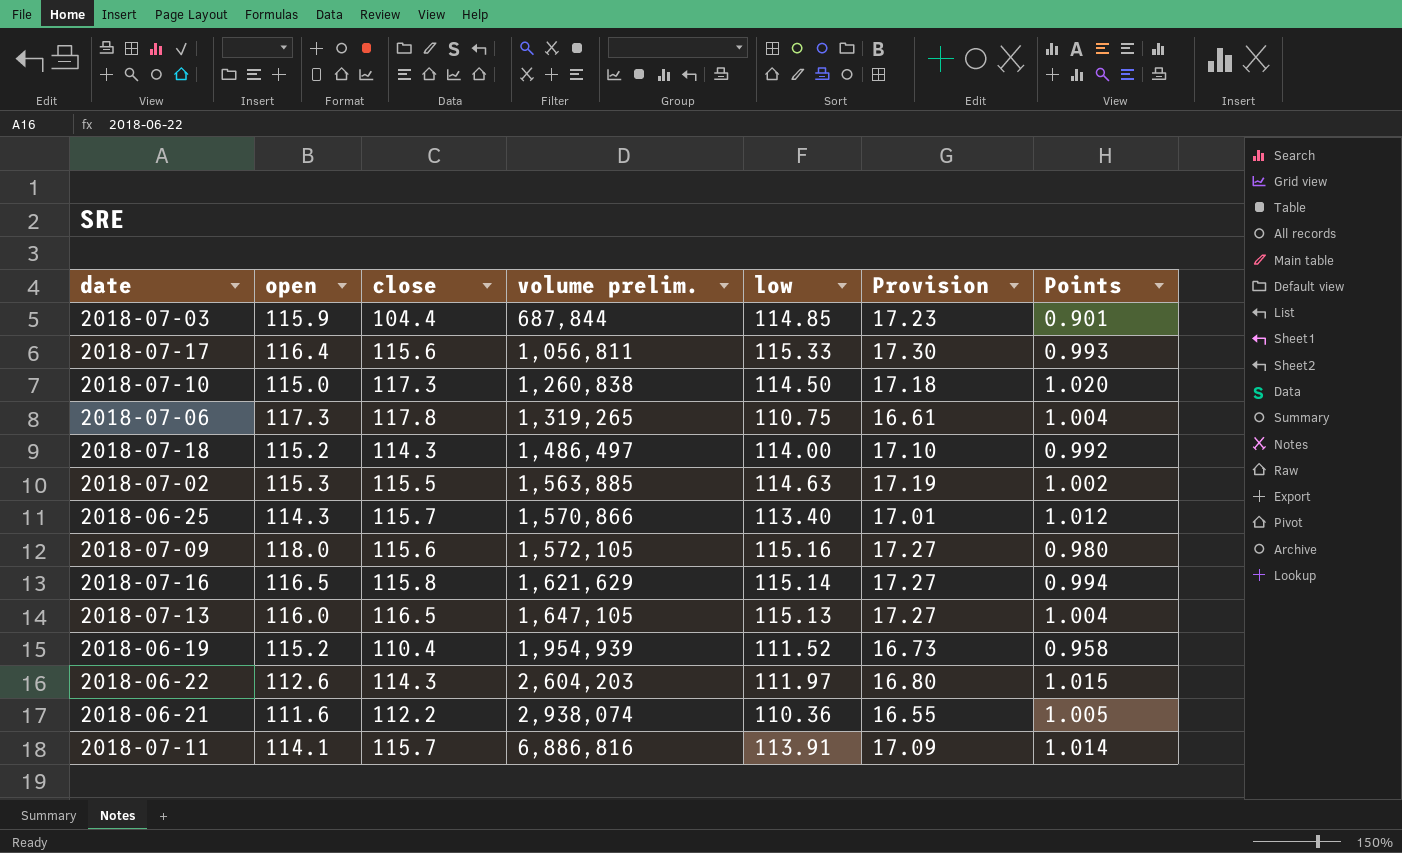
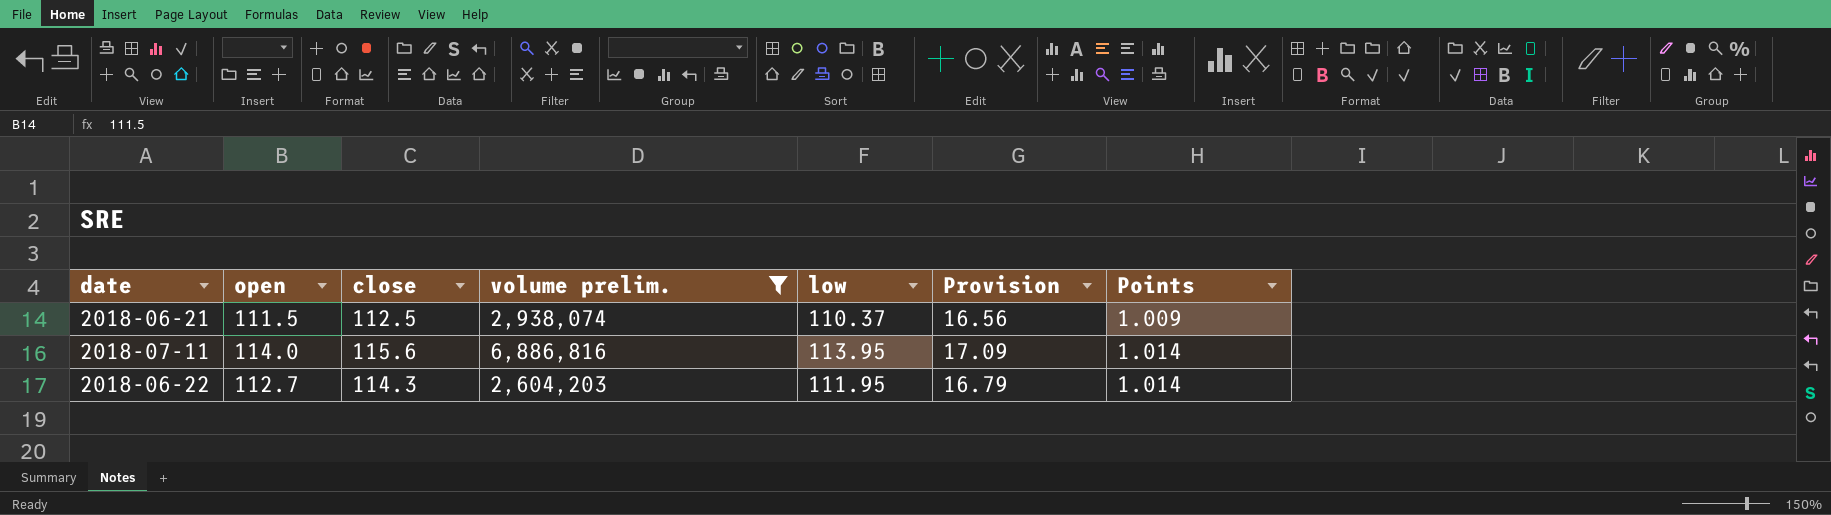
filter: none -> volume prelim. >= 2,604,203
row order: volume prelim. ascending -> Points ascending
2018-06-21 | open: 111.6 -> 111.5
2018-06-21 | close: 112.2 -> 112.5
2018-06-21 | low: 110.36 -> 110.37
2018-06-21 | Provision: 16.55 -> 16.56
2018-06-21 | Points: 1.005 -> 1.009
2018-07-11 | open: 114.1 -> 114.0
2018-07-11 | close: 115.7 -> 115.6
2018-07-11 | low: 113.91 -> 113.95
2018-06-22 | open: 112.6 -> 112.7
2018-06-22 | low: 111.97 -> 111.95
2018-06-22 | Provision: 16.80 -> 16.79
2018-06-22 | Points: 1.015 -> 1.014

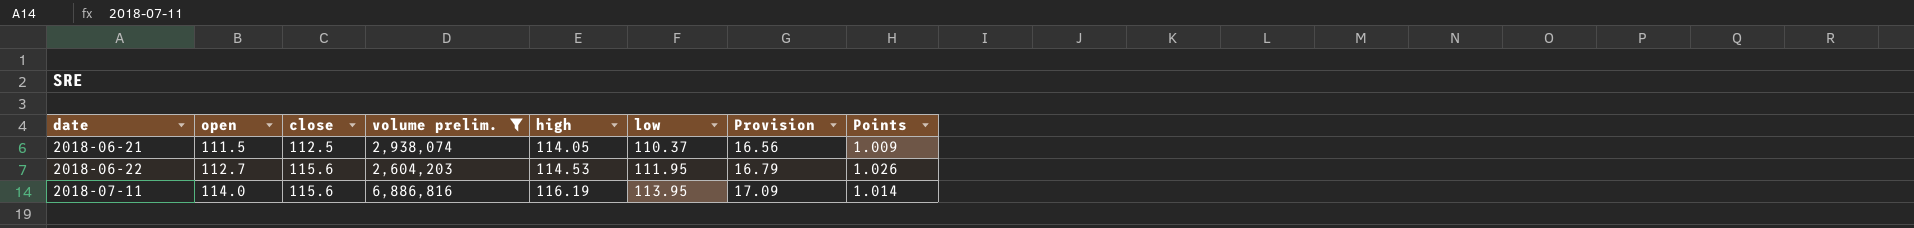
row order: Points ascending -> date ascending
column high | position: none -> 5
2018-06-22 | close: 114.3 -> 115.6
2018-06-22 | Points: 1.014 -> 1.026

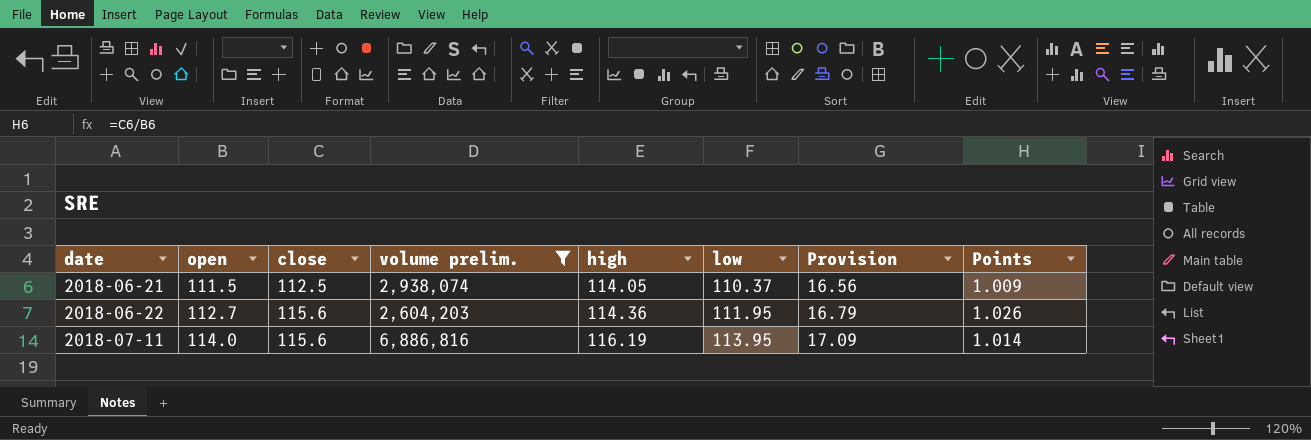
2018-06-22 | high: 114.53 -> 114.36

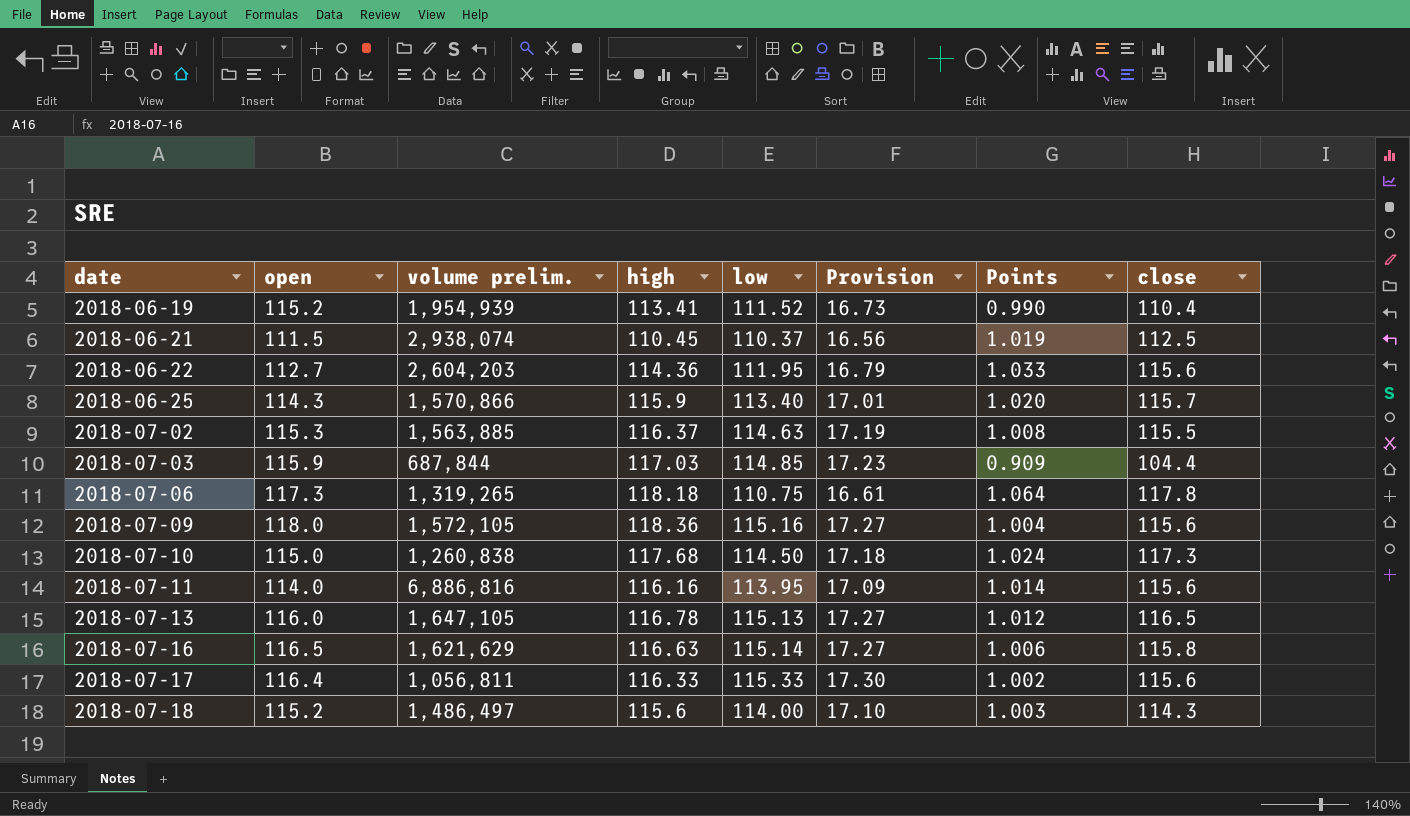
filter: volume prelim. >= 2,604,203 -> none
column Points | formula: [close] / [open] -> [close] / [low]
column close | position: 3 -> 8
2018-06-21 | high: 114.05 -> 110.45
2018-07-11 | high: 116.19 -> 116.16

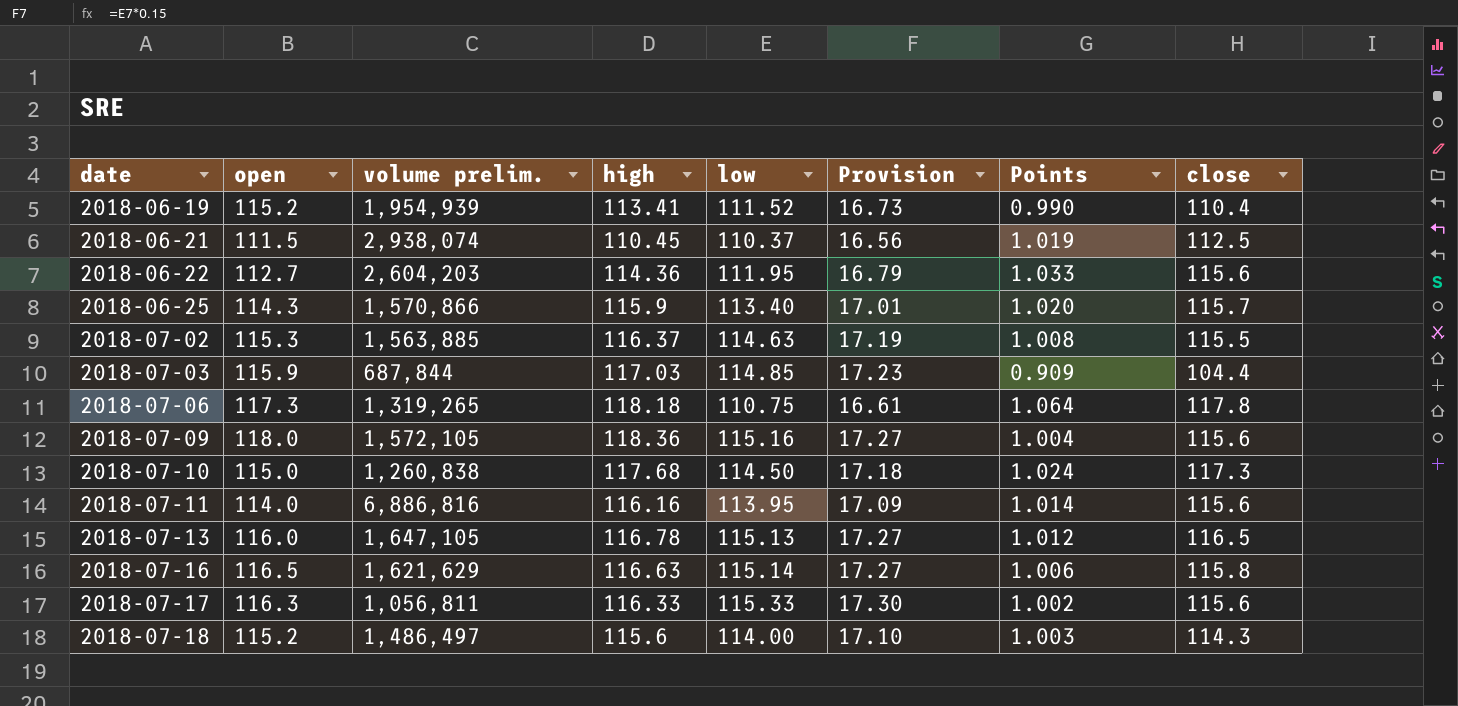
2018-07-17 | open: 116.4 -> 116.3

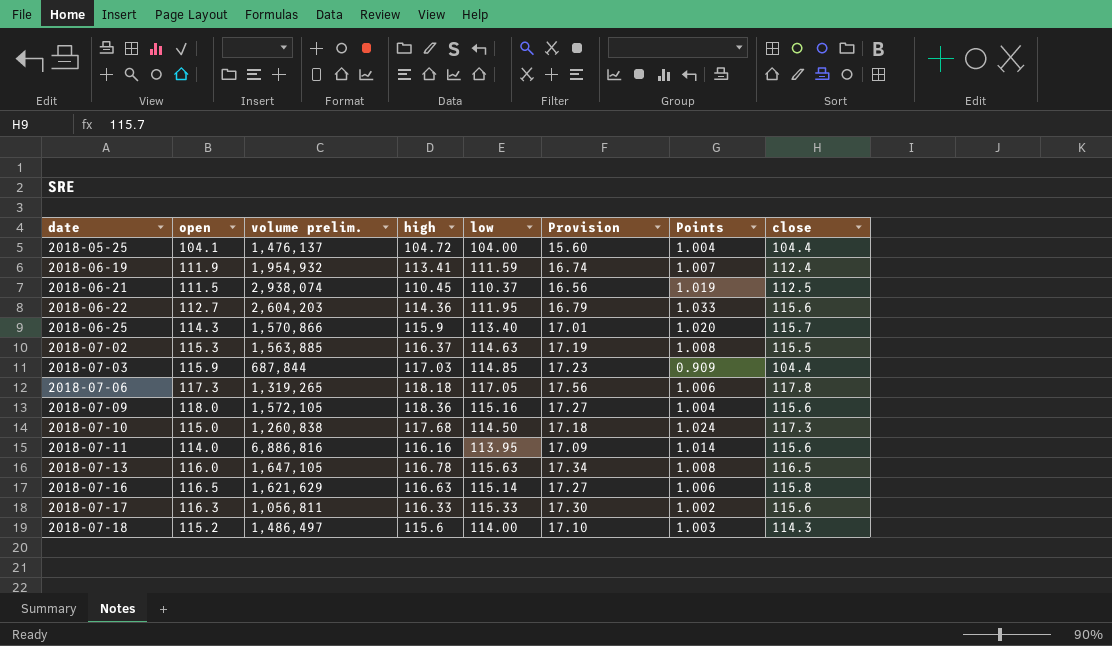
row 2018-05-25: none -> 104.1 | 1,476,137 | 104.72 | 104.00 | 15.60 | 1.004 | 104.4
2018-06-19 | open: 115.2 -> 111.9
2018-06-19 | volume prelim.: 1,954,939 -> 1,954,932
2018-06-19 | low: 111.52 -> 111.59
2018-06-19 | Provision: 16.73 -> 16.74
2018-06-19 | Points: 0.990 -> 1.007
2018-06-19 | close: 110.4 -> 112.4
2018-07-06 | low: 110.75 -> 117.05
2018-07-06 | Provision: 16.61 -> 17.56
2018-07-06 | Points: 1.064 -> 1.006
2018-07-13 | low: 115.13 -> 115.63
2018-07-13 | Provision: 17.27 -> 17.34
2018-07-13 | Points: 1.012 -> 1.008

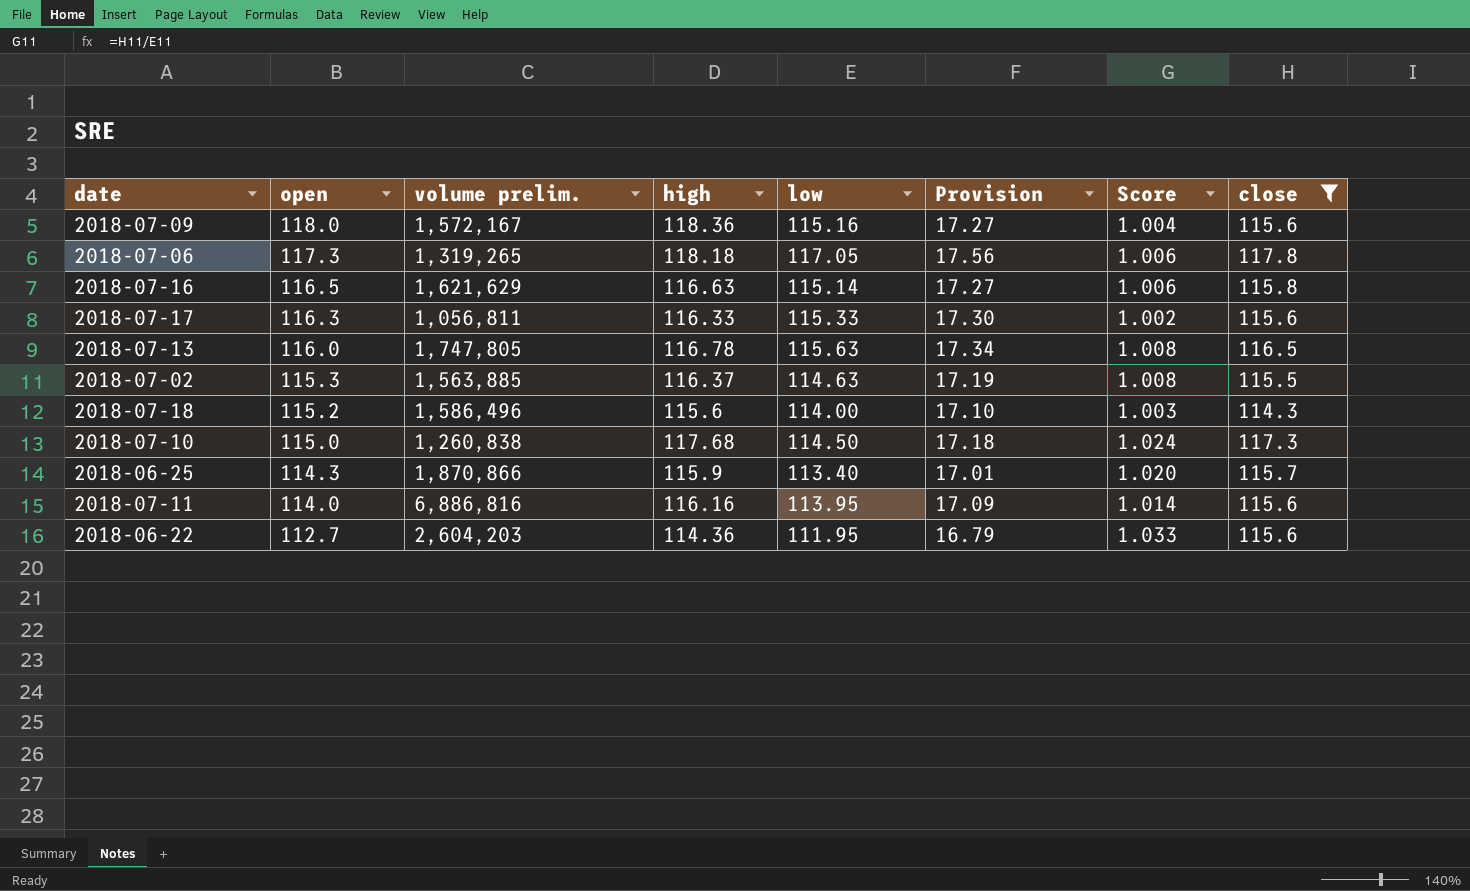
filter: none -> close >= 114.3
row order: date ascending -> open descending
column name: Points -> Score
2018-07-09 | volume prelim.: 1,572,105 -> 1,572,167
2018-07-13 | volume prelim.: 1,647,105 -> 1,747,805
2018-07-18 | volume prelim.: 1,486,497 -> 1,586,496
2018-06-25 | volume prelim.: 1,570,866 -> 1,870,866

